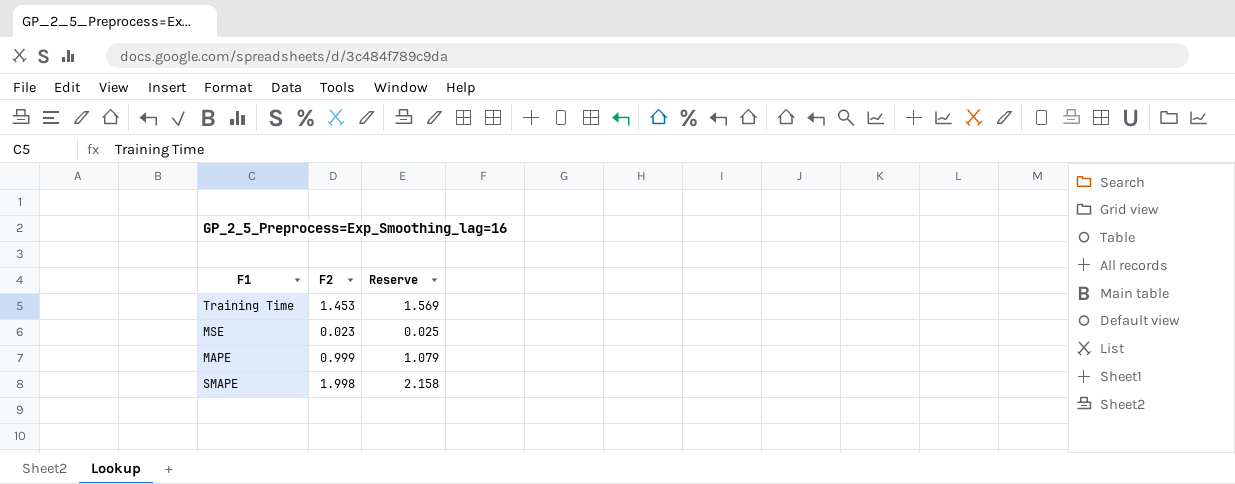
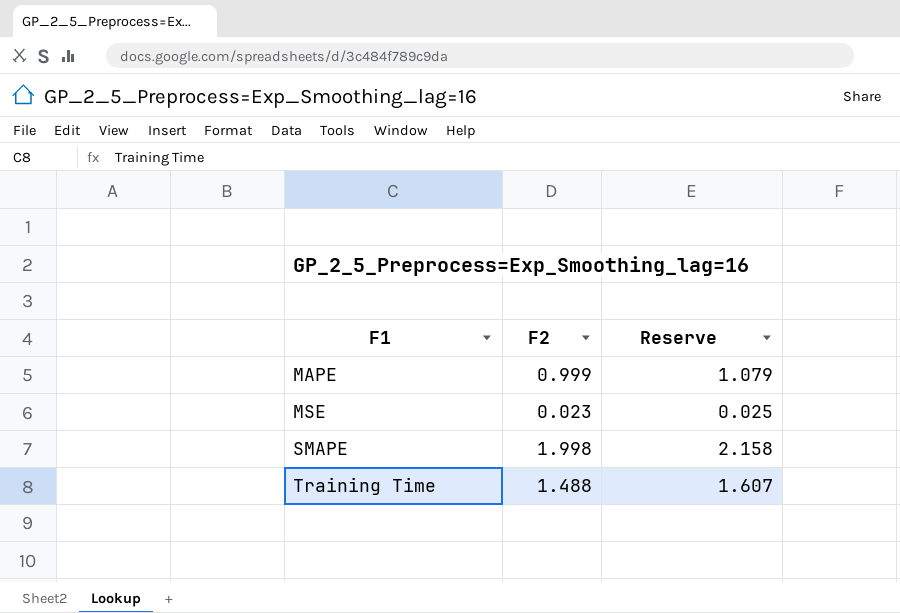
row order: none -> F1 ascending
Training Time | F2: 1.453 -> 1.488
Training Time | Reserve: 1.569 -> 1.607

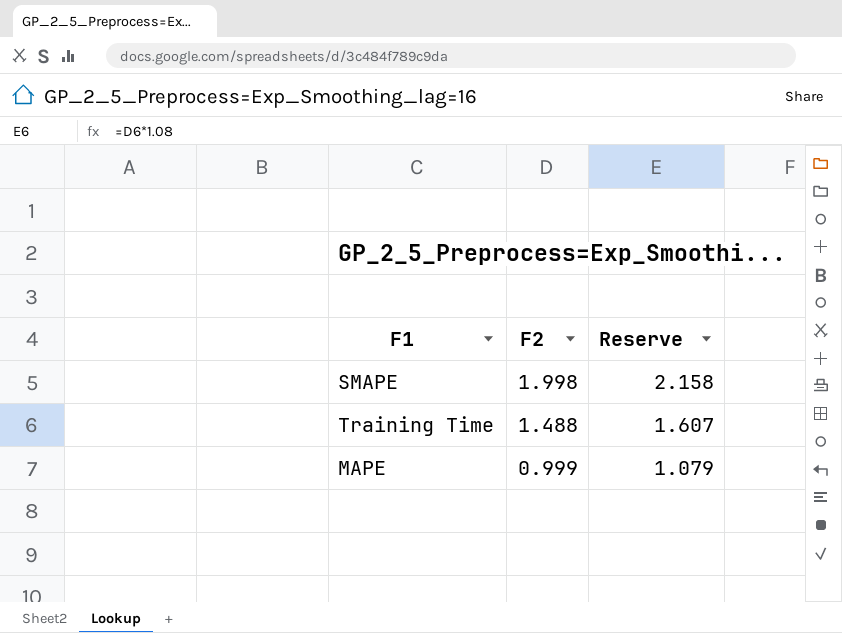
row order: F1 ascending -> F2 descending
row MSE: 0.023 | 0.025 -> none

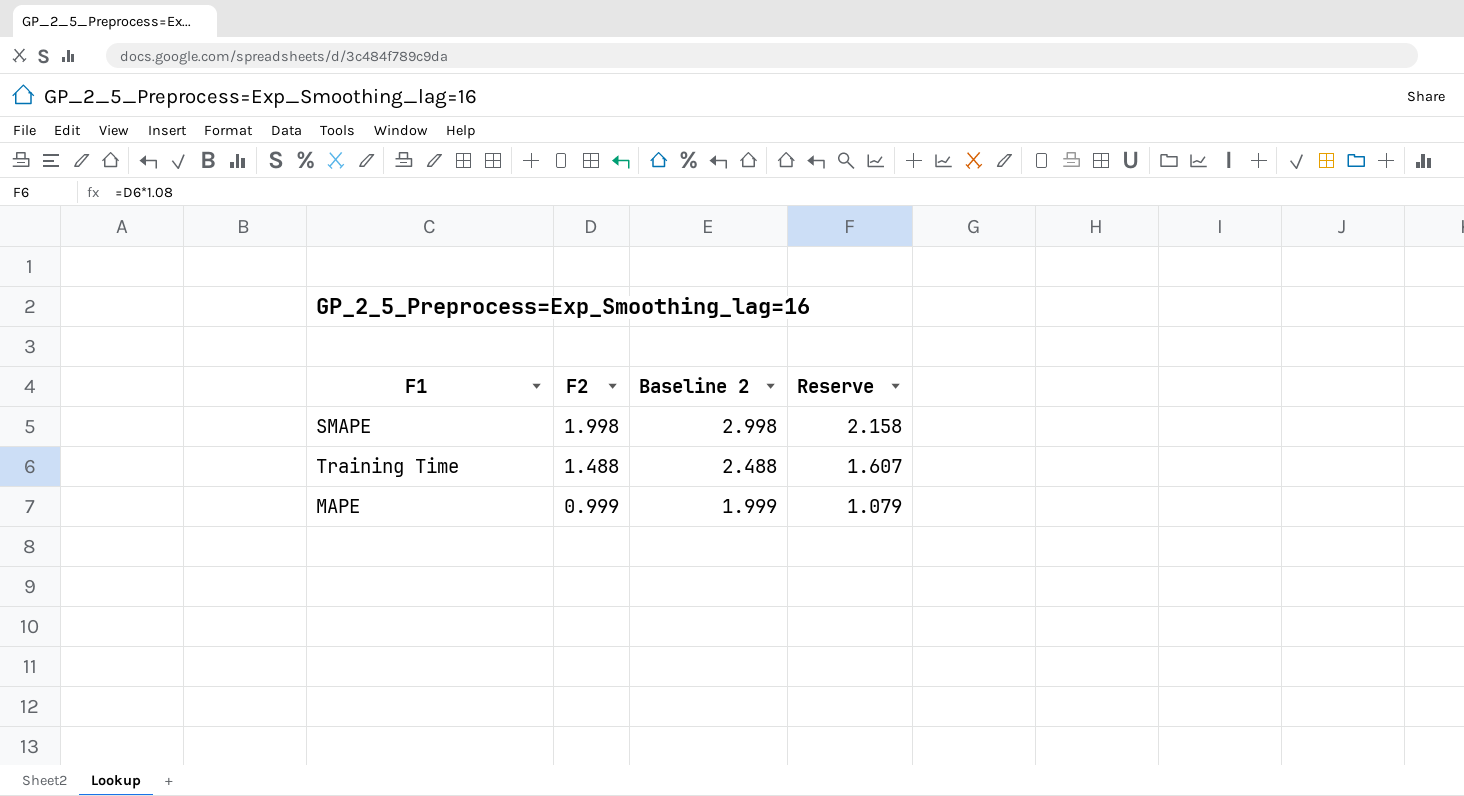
column Baseline 2 | formula: none -> [F2] + 1

